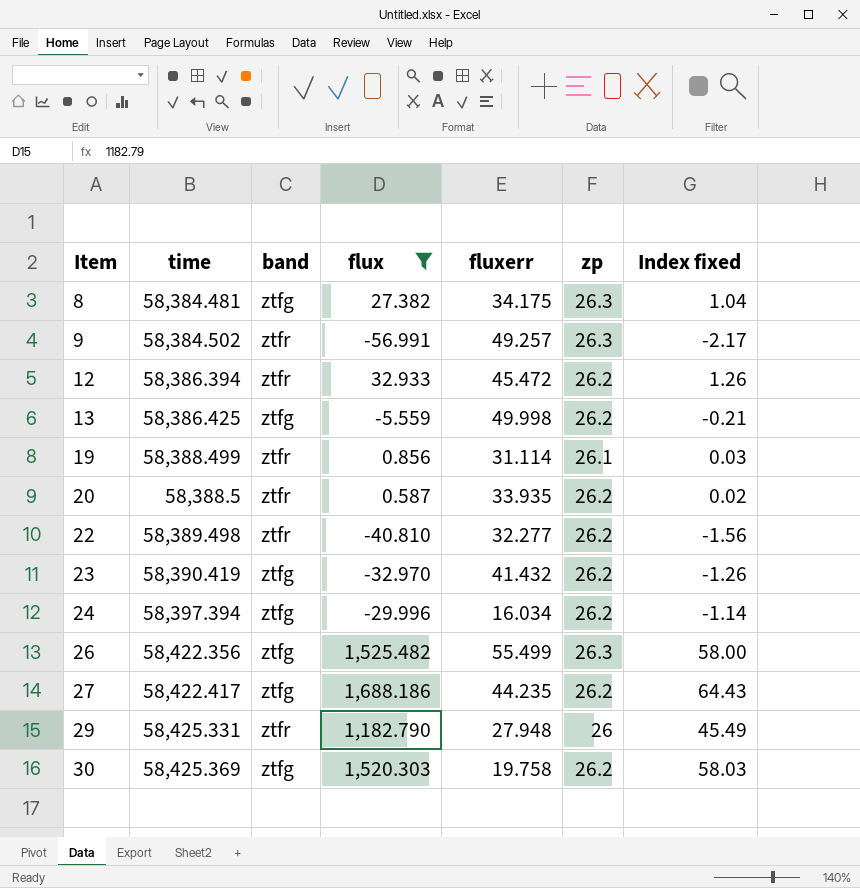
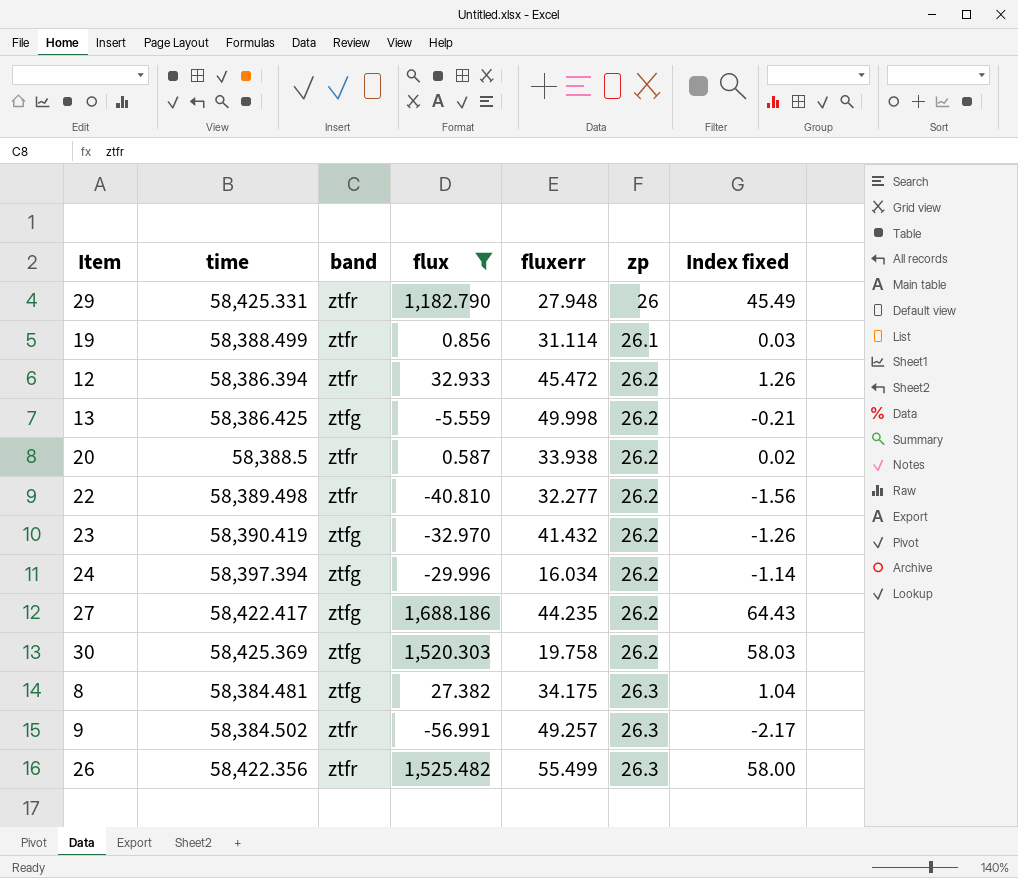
row order: Item ascending -> zp ascending
20 | fluxerr: 33.935 -> 33.938
26 | band: ztfg -> ztfr

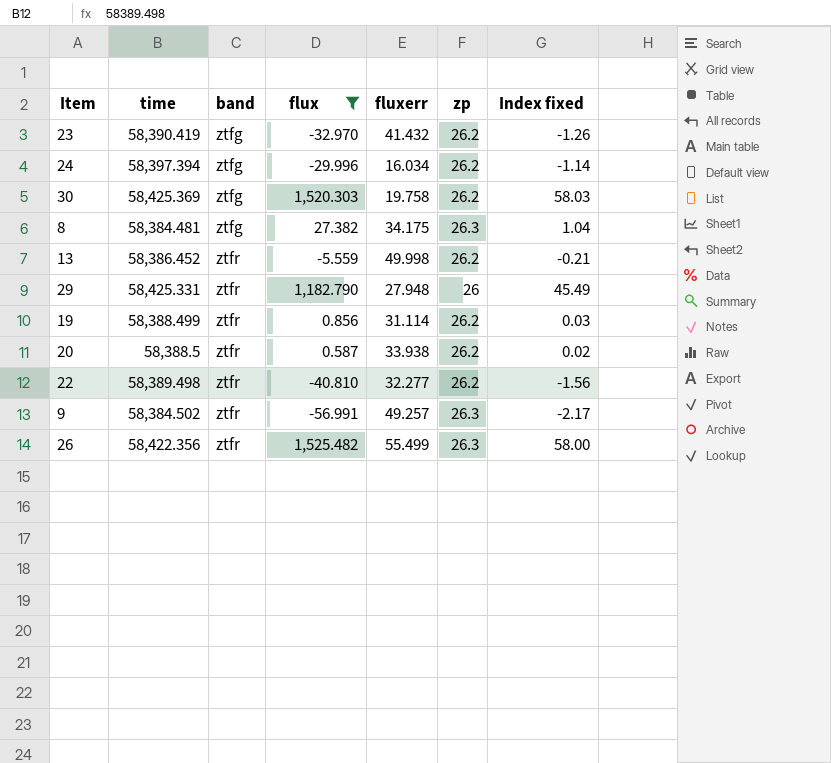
row order: zp ascending -> band ascending
row 12: 58,386.394 | ztfr | 32.933 | 45.472 | 26.2 | 1.26 -> none
row 27: 58,422.417 | ztfg | 1,688.186 | 44.235 | 26.2 | 64.43 -> none
13 | time: 58,386.425 -> 58,386.452
13 | band: ztfg -> ztfr
19 | zp: 26.1 -> 26.2

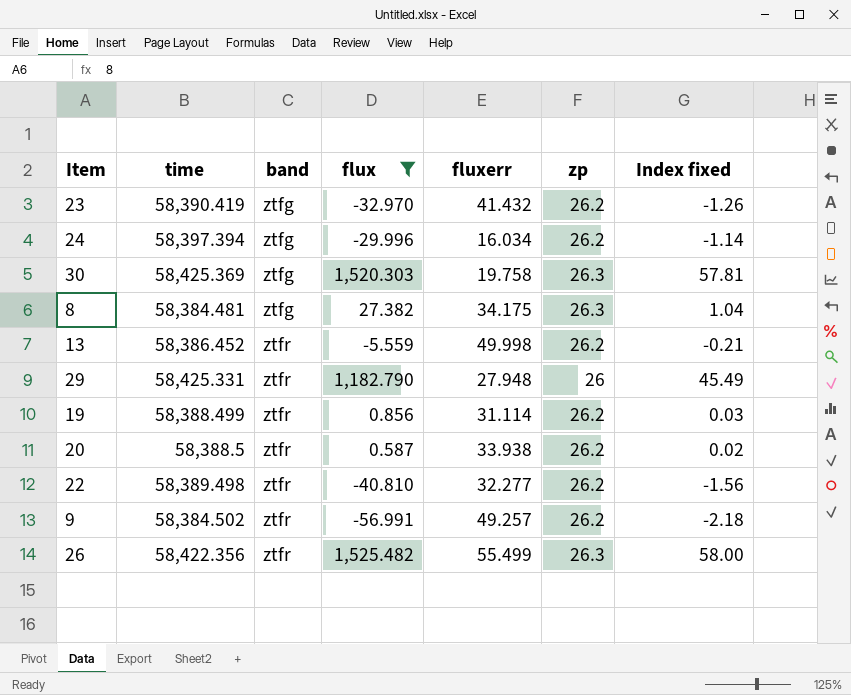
30 | zp: 26.2 -> 26.3
30 | Index fixed: 58.03 -> 57.81
9 | zp: 26.3 -> 26.2
9 | Index fixed: -2.17 -> -2.18

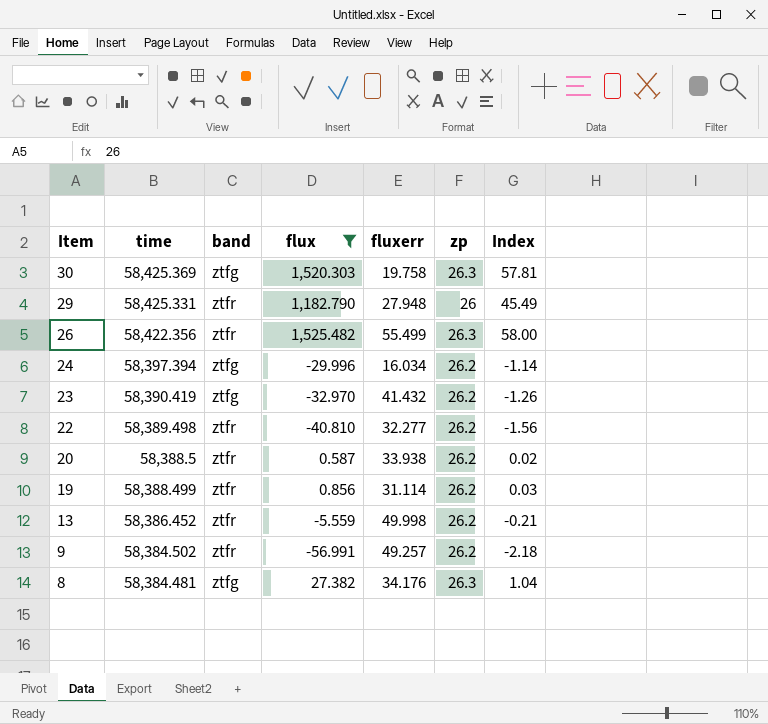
row order: band ascending -> Item descending
column name: Index fixed -> Index
8 | fluxerr: 34.175 -> 34.176

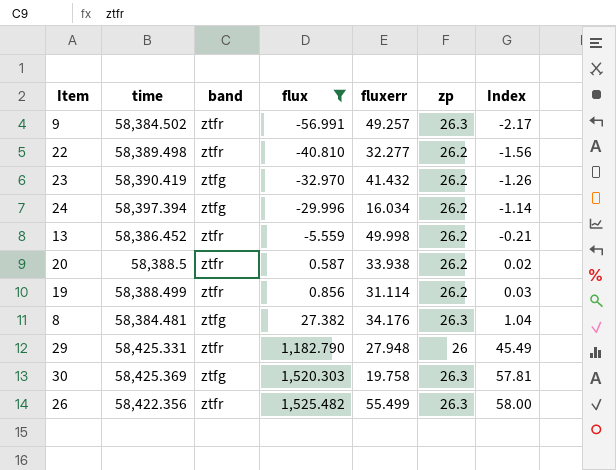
row order: Item descending -> flux ascending
9 | zp: 26.2 -> 26.3
9 | Index: -2.18 -> -2.17

